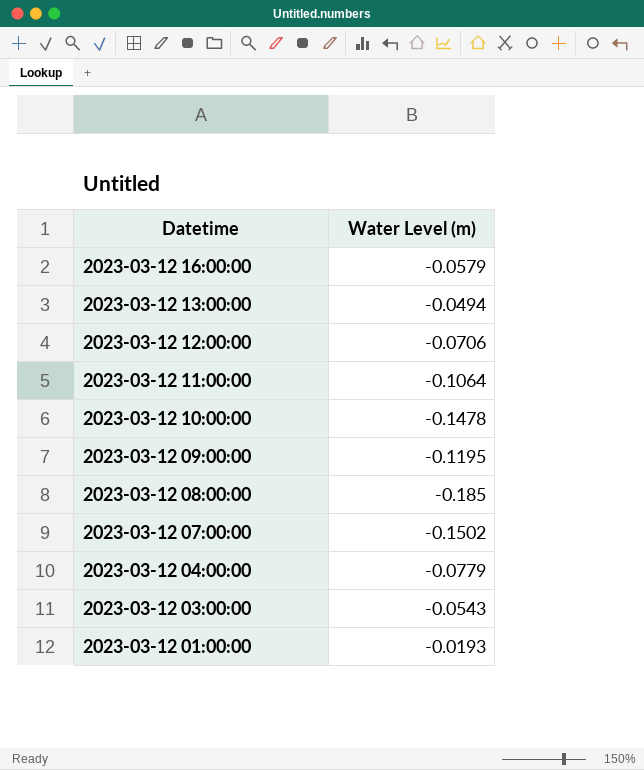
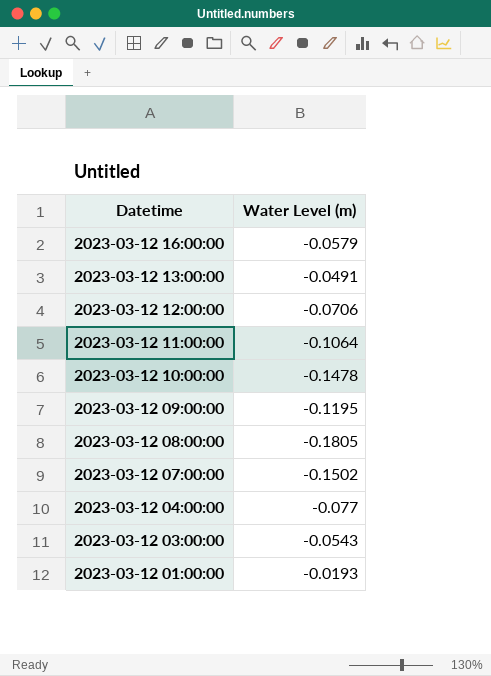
2023-03-12 13:00:00 | Water Level (m): -0.0494 -> -0.0491
2023-03-12 08:00:00 | Water Level (m): -0.185 -> -0.1805
2023-03-12 04:00:00 | Water Level (m): -0.0779 -> -0.077

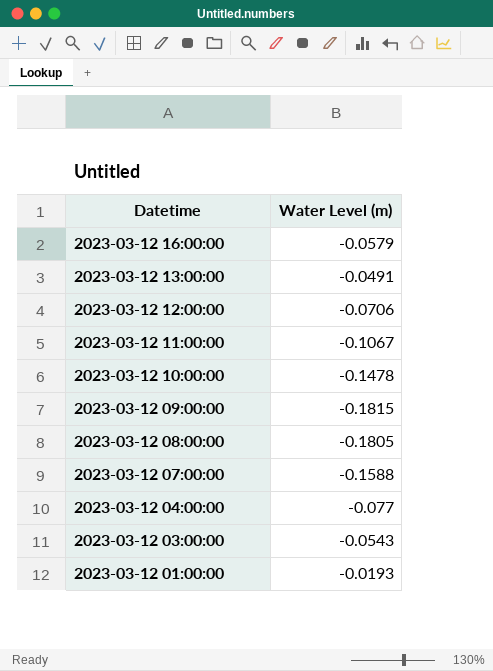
2023-03-12 11:00:00 | Water Level (m): -0.1064 -> -0.1067
2023-03-12 09:00:00 | Water Level (m): -0.1195 -> -0.1815
2023-03-12 07:00:00 | Water Level (m): -0.1502 -> -0.1588

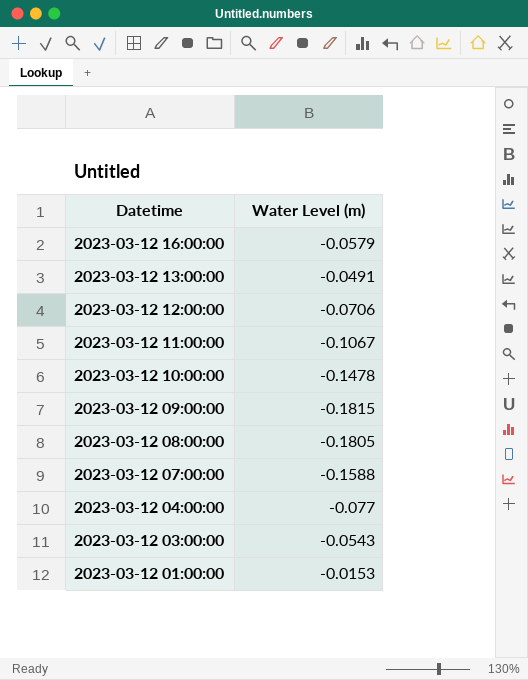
2023-03-12 01:00:00 | Water Level (m): -0.0193 -> -0.0153

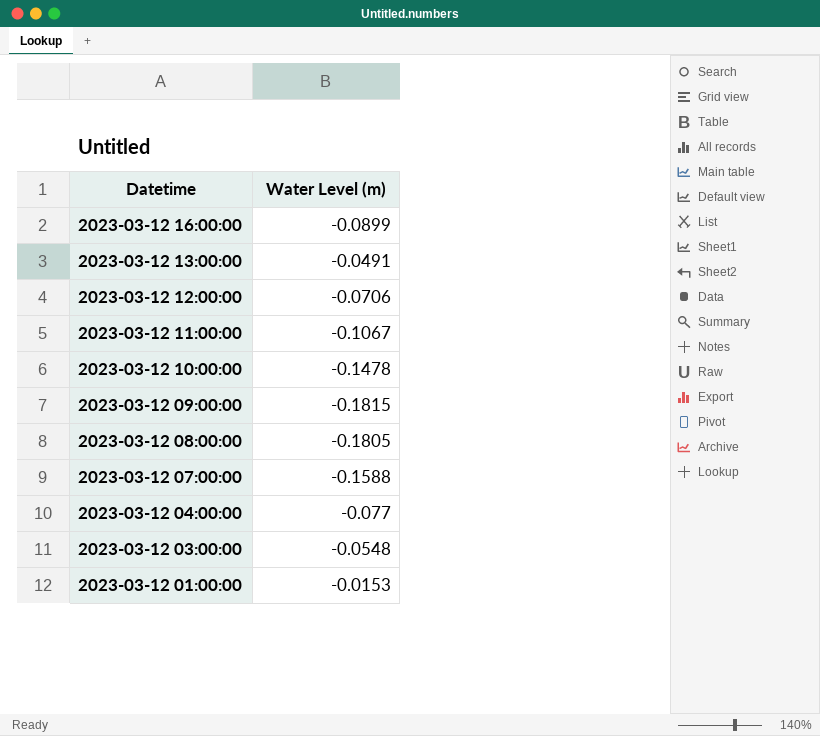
2023-03-12 16:00:00 | Water Level (m): -0.0579 -> -0.0899
2023-03-12 03:00:00 | Water Level (m): -0.0543 -> -0.0548

